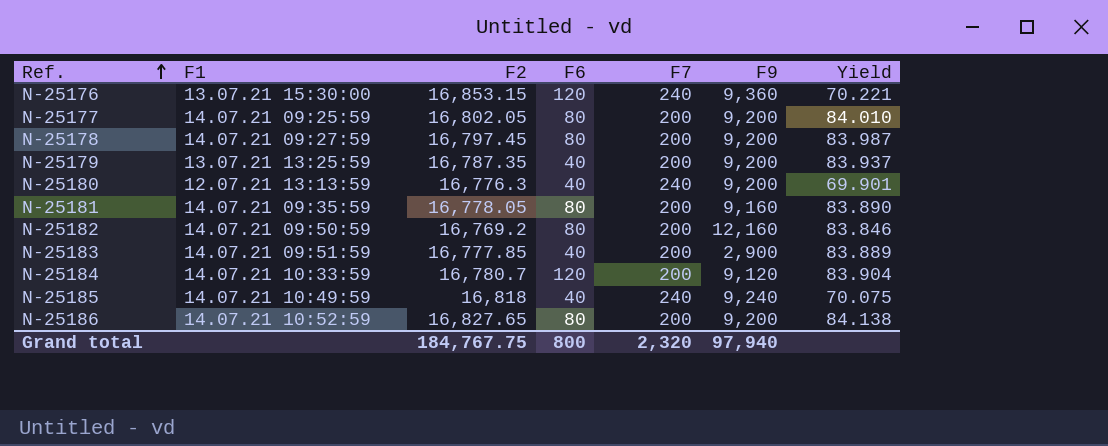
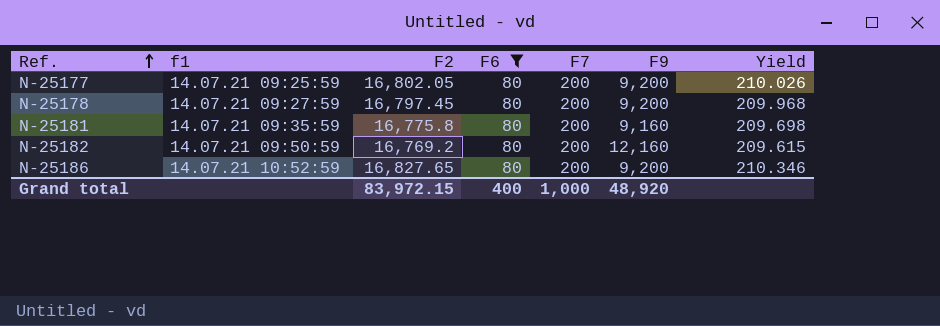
filter: none -> F6 = 80
column name: F1 -> f1
column Yield | formula: [F2] / [F7] -> [F2] / [F6]
N-25181 | F2: 16,778.05 -> 16,775.8
Grand total | F2: 184,767.75 -> 83,972.15
Grand total | F6: 800 -> 400
Grand total | F7: 2,320 -> 1,000
Grand total | F9: 97,940 -> 48,920

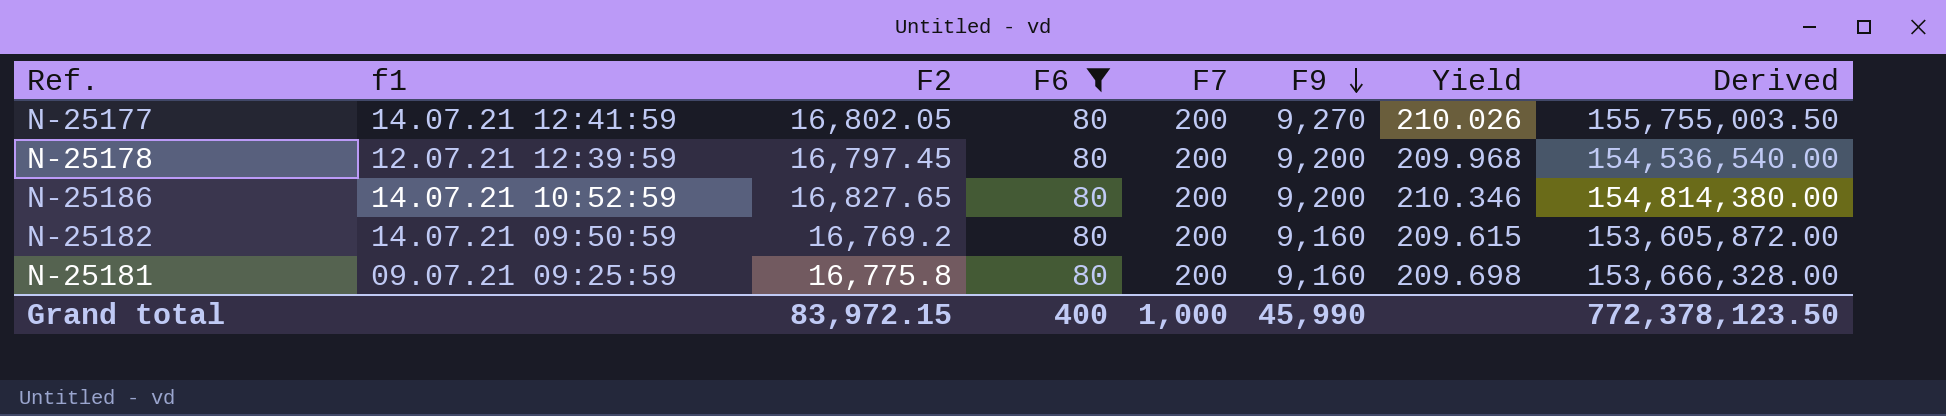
row order: Ref. ascending -> F9 descending
column Derived | formula: none -> [F2] * [F9]
N-25177 | f1: 14.07.21 09:25:59 -> 14.07.21 12:41:59
N-25177 | F9: 9,200 -> 9,270
N-25178 | f1: 14.07.21 09:27:59 -> 12.07.21 12:39:59
N-25182 | F9: 12,160 -> 9,160
N-25181 | f1: 14.07.21 09:35:59 -> 09.07.21 09:25:59
Grand total | F9: 48,920 -> 45,990

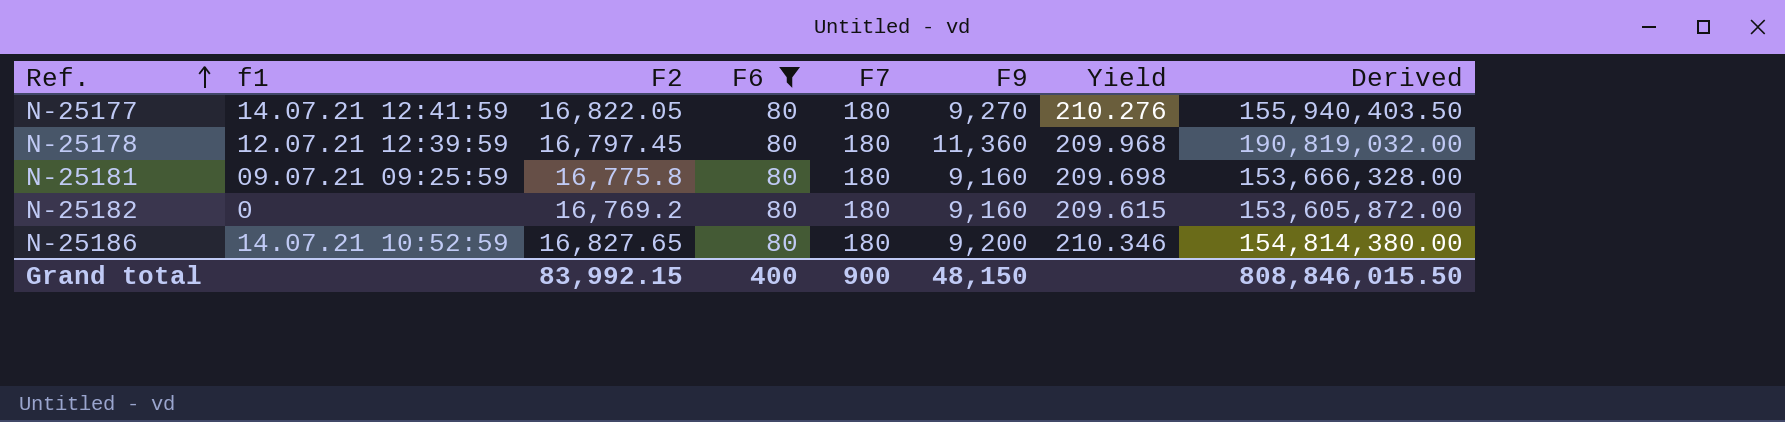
row order: F9 descending -> Ref. ascending
N-25177 | F2: 16,802.05 -> 16,822.05
N-25177 | F7: 200 -> 180
N-25177 | Yield: 210.026 -> 210.276
N-25177 | Derived: 155,755,003.50 -> 155,940,403.50
N-25178 | F7: 200 -> 180
N-25178 | F9: 9,200 -> 11,360
N-25178 | Derived: 154,536,540.00 -> 190,819,032.00
N-25181 | F7: 200 -> 180
N-25182 | f1: 14.07.21 09:50:59 -> 0
N-25182 | F7: 200 -> 180
N-25186 | F7: 200 -> 180
Grand total | F2: 83,972.15 -> 83,992.15
Grand total | F7: 1,000 -> 900
Grand total | F9: 45,990 -> 48,150
Grand total | Derived: 772,378,123.50 -> 808,846,015.50

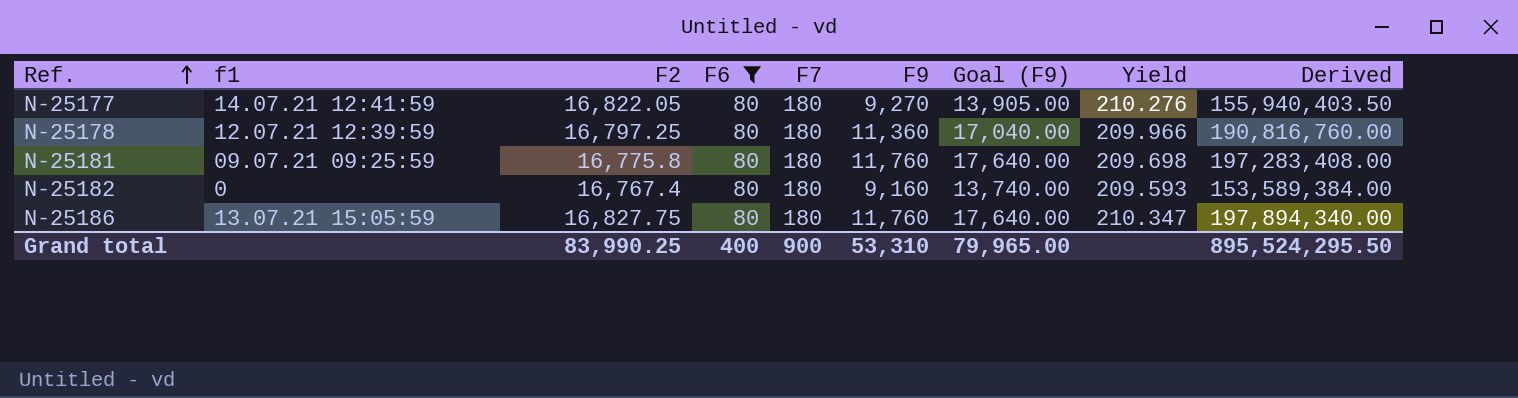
column Goal (F9) | formula: none -> [F9] * 1.5
N-25178 | F2: 16,797.45 -> 16,797.25
N-25178 | Yield: 209.968 -> 209.966
N-25178 | Derived: 190,819,032.00 -> 190,816,760.00
N-25181 | F9: 9,160 -> 11,760
N-25181 | Derived: 153,666,328.00 -> 197,283,408.00
N-25182 | F2: 16,769.2 -> 16,767.4
N-25182 | Yield: 209.615 -> 209.593
N-25182 | Derived: 153,605,872.00 -> 153,589,384.00
N-25186 | f1: 14.07.21 10:52:59 -> 13.07.21 15:05:59
N-25186 | F2: 16,827.65 -> 16,827.75
N-25186 | F9: 9,200 -> 11,760
N-25186 | Yield: 210.346 -> 210.347
N-25186 | Derived: 154,814,380.00 -> 197,894,340.00
Grand total | F2: 83,992.15 -> 83,990.25
Grand total | F9: 48,150 -> 53,310
Grand total | Derived: 808,846,015.50 -> 895,524,295.50

